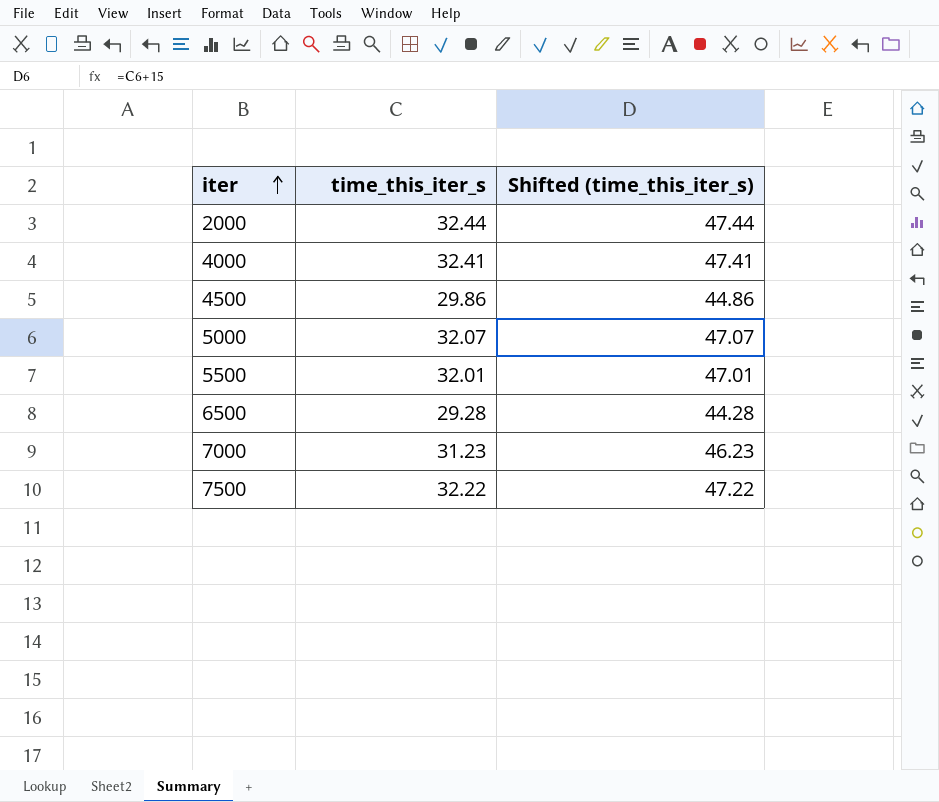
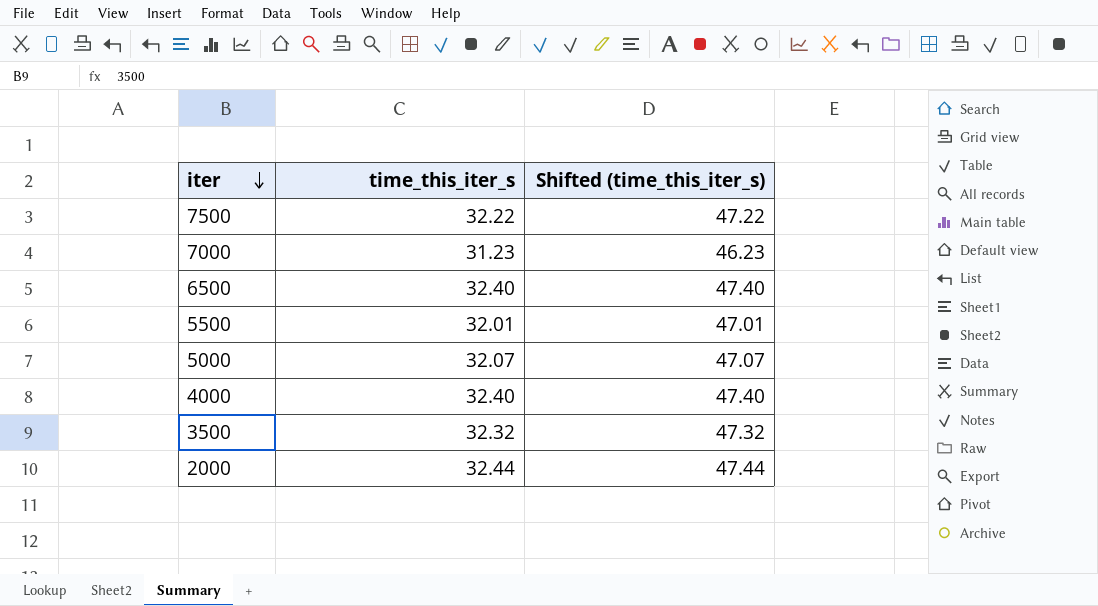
row order: iter ascending -> iter descending
row 4500: 29.86 | 44.86 -> none
6500 | time_this_iter_s: 29.28 -> 32.40
6500 | Shifted (time_this_iter_s): 44.28 -> 47.40
4000 | time_this_iter_s: 32.41 -> 32.40
4000 | Shifted (time_this_iter_s): 47.41 -> 47.40
row 3500: none -> 32.32 | 47.32

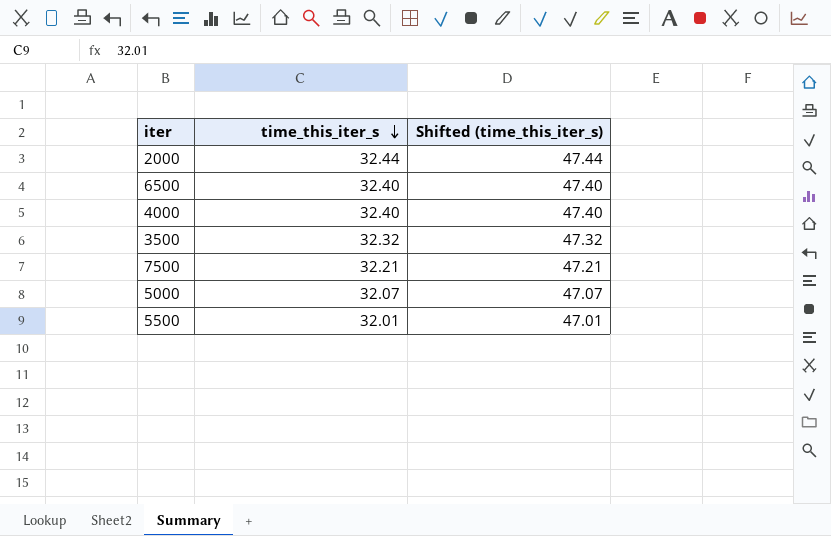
row order: iter descending -> time_this_iter_s descending
row 7000: 31.23 | 46.23 -> none
7500 | time_this_iter_s: 32.22 -> 32.21
7500 | Shifted (time_this_iter_s): 47.22 -> 47.21

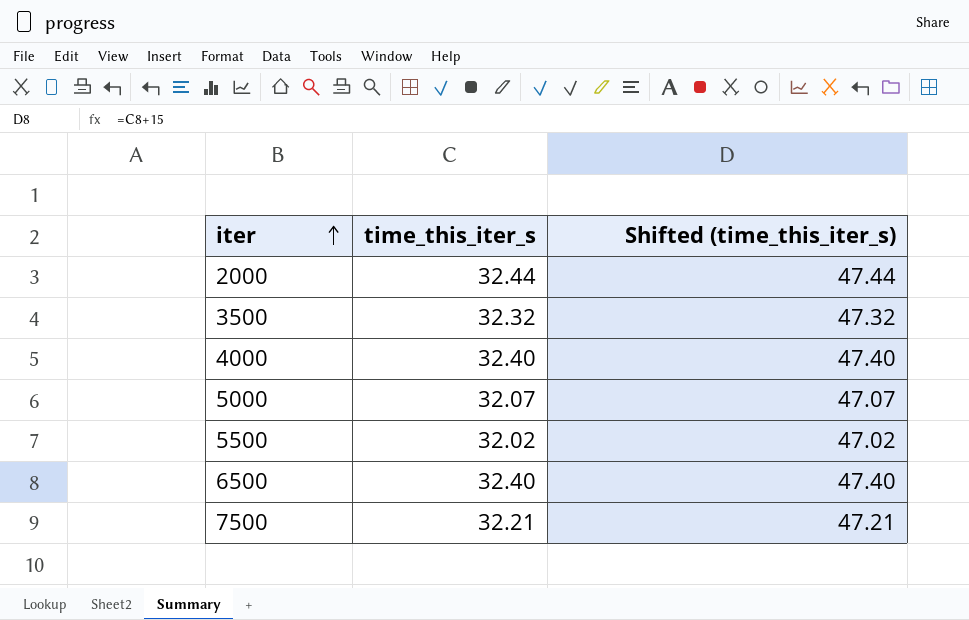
row order: time_this_iter_s descending -> iter ascending
5500 | time_this_iter_s: 32.01 -> 32.02
5500 | Shifted (time_this_iter_s): 47.01 -> 47.02

